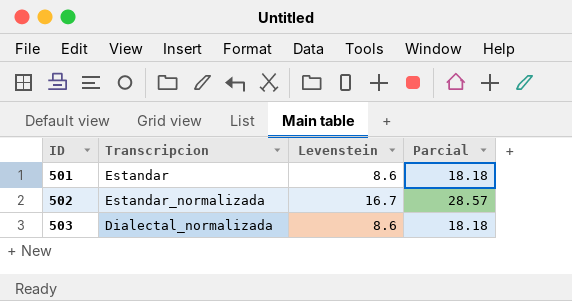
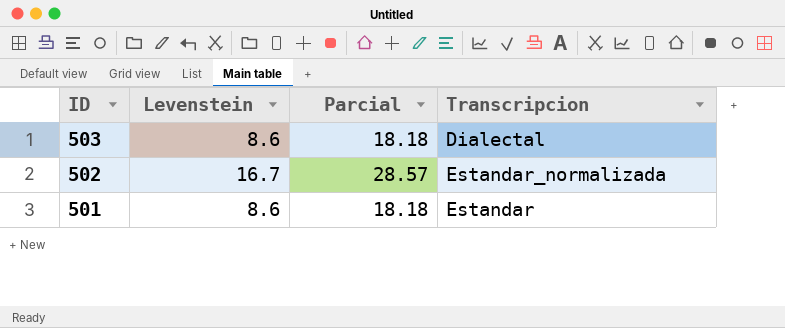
row order: ID ascending -> ID descending
column Transcripcion | position: 2 -> 4
503 | Transcripcion: Dialectal_normalizada -> Dialectal

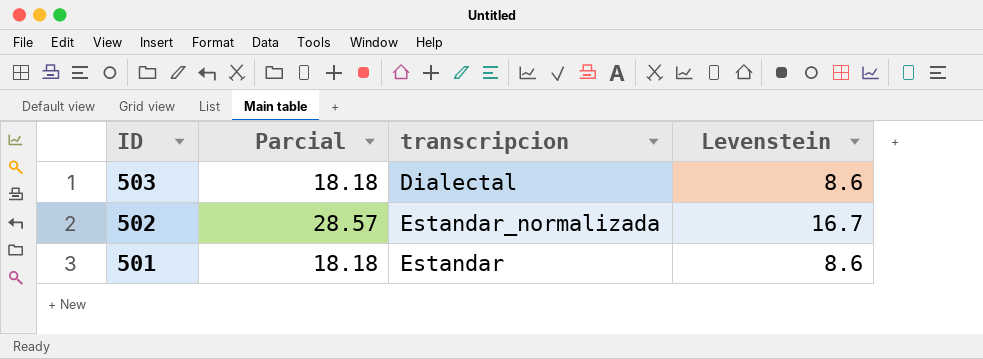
column name: Transcripcion -> transcripcion
column Levenstein | position: 2 -> 4

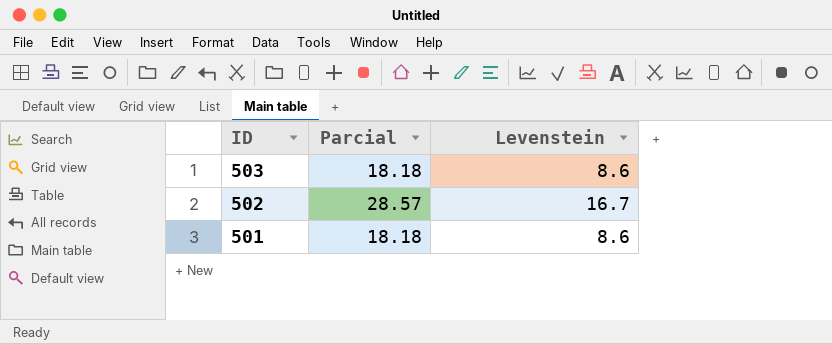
column transcripcion | position: 3 -> none

